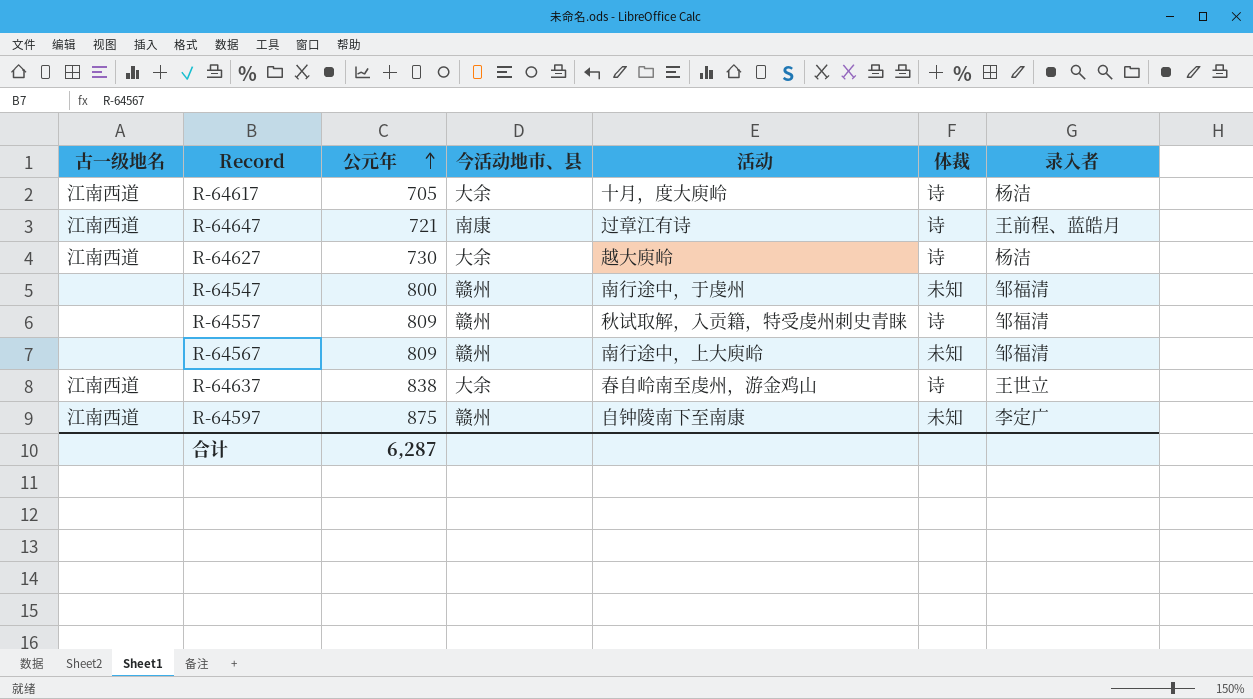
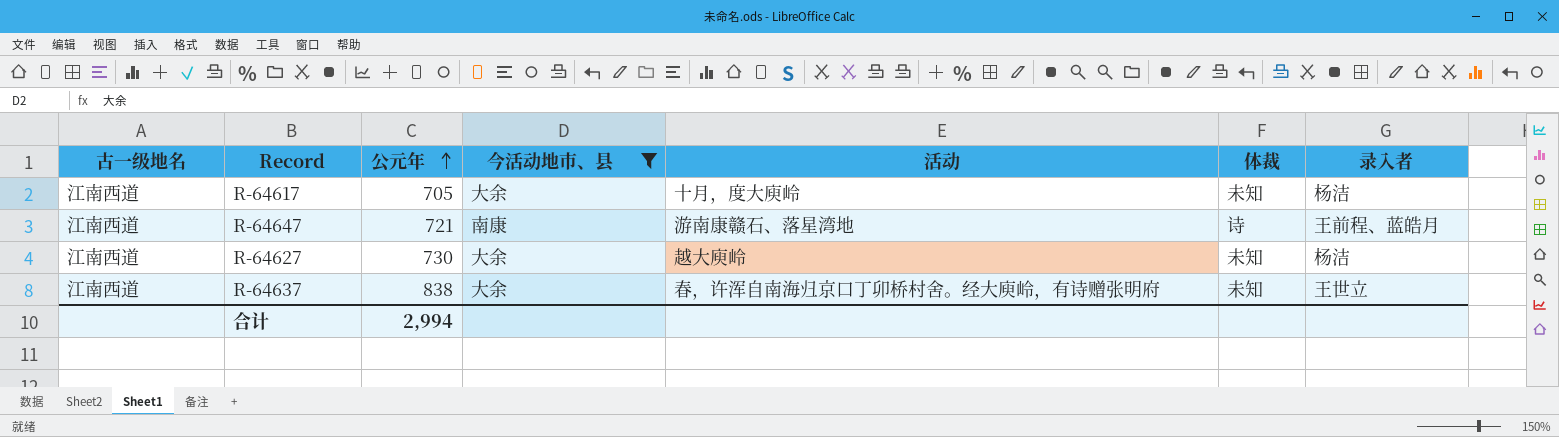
filter: none -> 今活动地市、县 != 赣州
R-64617 | 体裁: 诗 -> 未知
R-64647 | 活动: 过章江有诗 -> 游南康赣石、落星湾地
R-64627 | 体裁: 诗 -> 未知
R-64637 | 活动: 春自岭南至虔州，游金鸡山 -> 春，许浑自南海归京口丁卯桥村舍。经大庾岭，有诗赠张明府
R-64637 | 体裁: 诗 -> 未知
合计 | 公元年: 6,287 -> 2,994

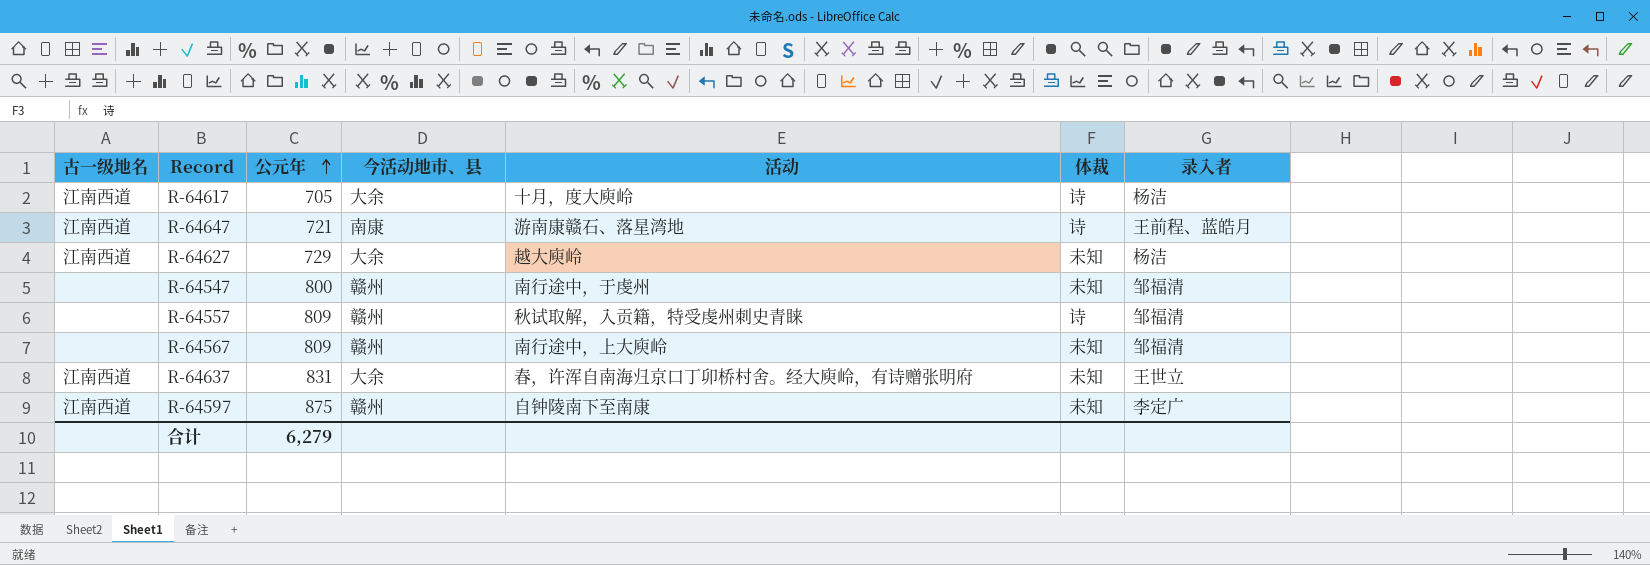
filter: 今活动地市、县 != 赣州 -> none
R-64617 | 体裁: 未知 -> 诗
R-64627 | 公元年: 730 -> 729
R-64637 | 公元年: 838 -> 831
合计 | 公元年: 2,994 -> 6,279

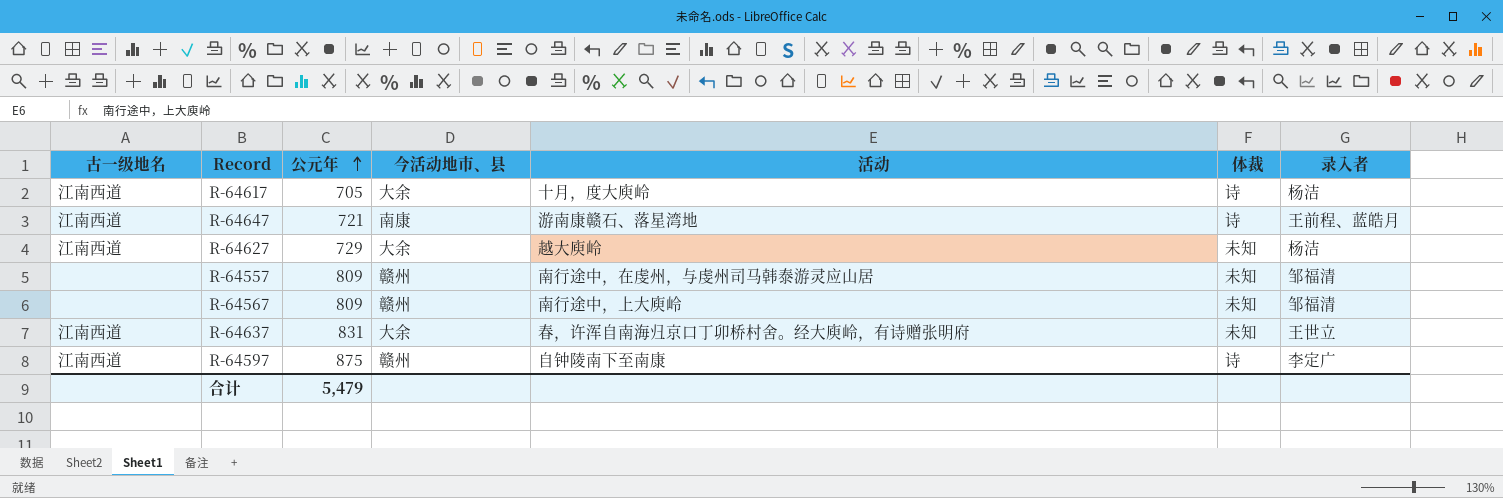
row R-64547: none | 800 | 赣州 | 南行途中，于虔州 | 未知 | 邹福清 -> none
R-64557 | 活动: 秋试取解，入贡籍，特受虔州刺史青睐 -> 南行途中，在虔州，与虔州司马韩泰游灵应山居
R-64557 | 体裁: 诗 -> 未知
R-64597 | 体裁: 未知 -> 诗
合计 | 公元年: 6,279 -> 5,479

